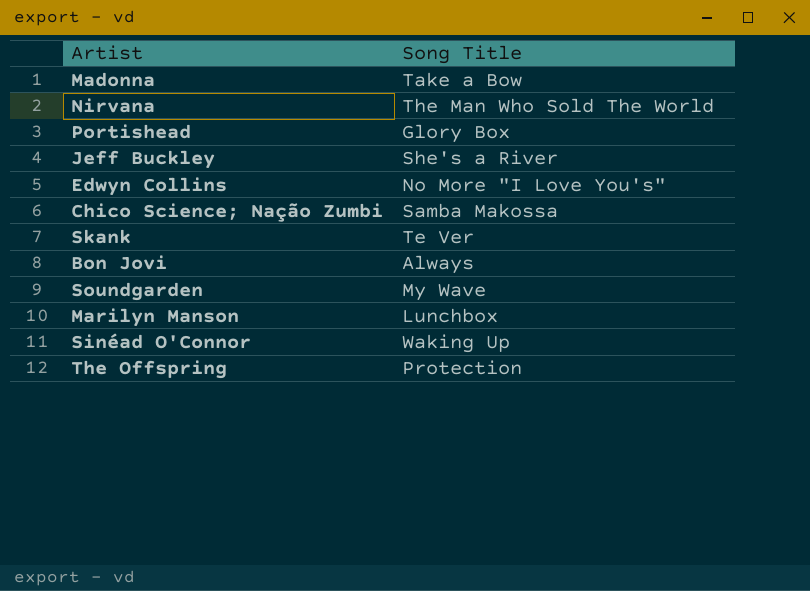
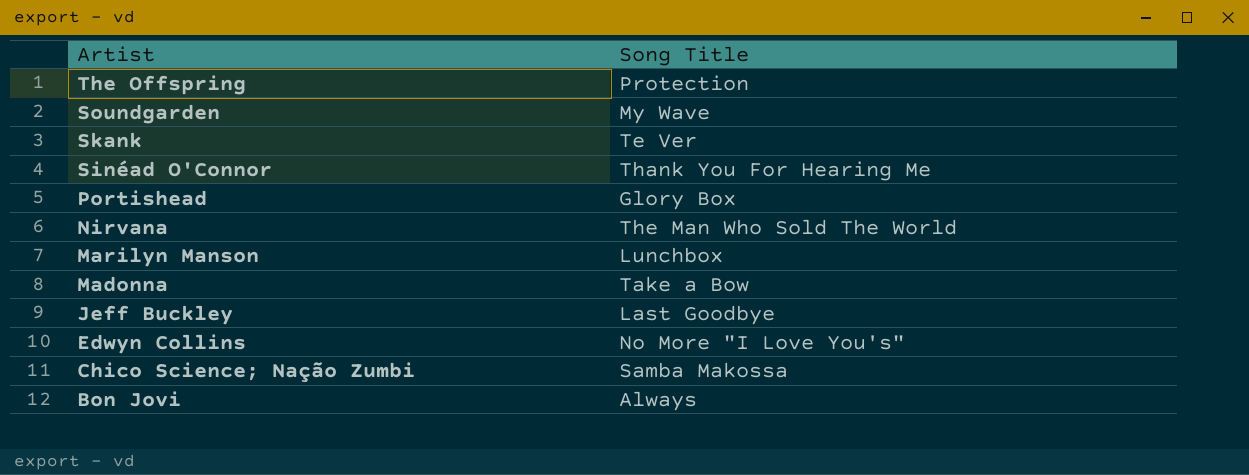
row order: none -> Artist descending
Sinéad O'Connor | Song Title: Waking Up -> Thank You For Hearing Me
Jeff Buckley | Song Title: She's a River -> Last Goodbye

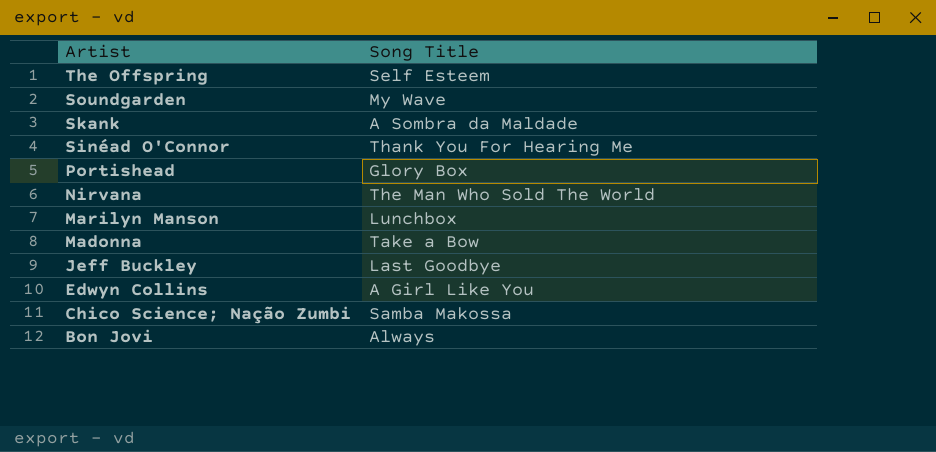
The Offspring | Song Title: Protection -> Self Esteem
Skank | Song Title: Te Ver -> A Sombra da Maldade
Edwyn Collins | Song Title: No More "I Love You's" -> A Girl Like You

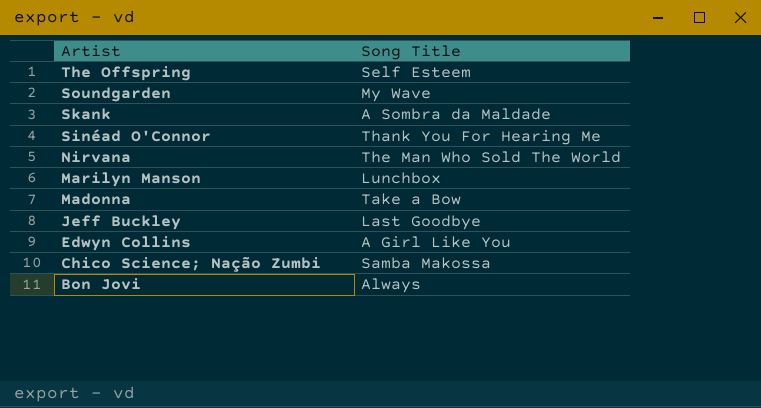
row Portishead: Glory Box -> none

